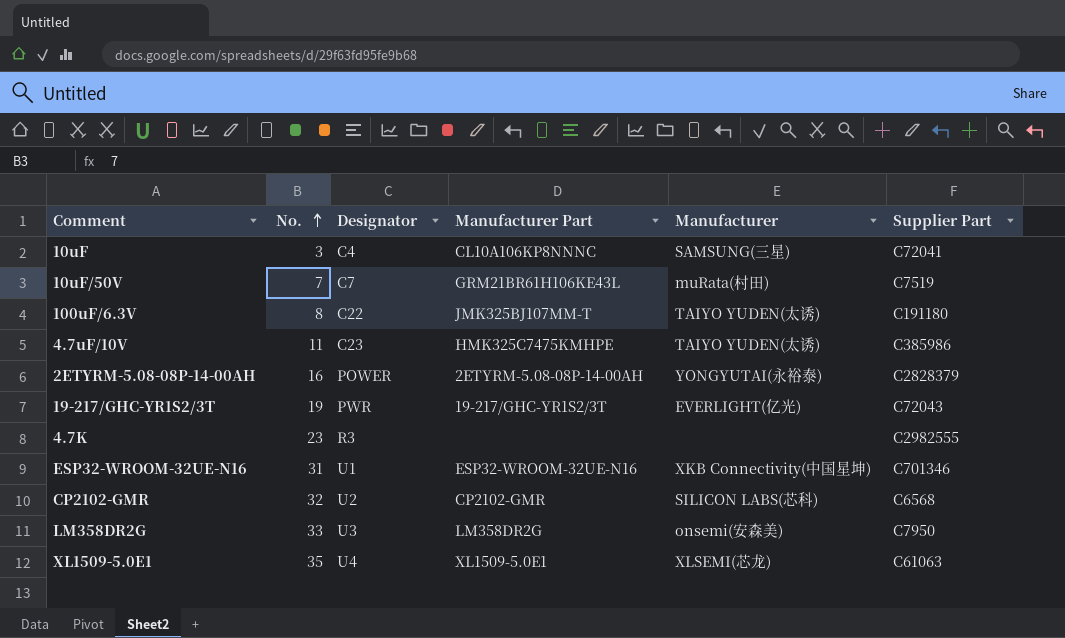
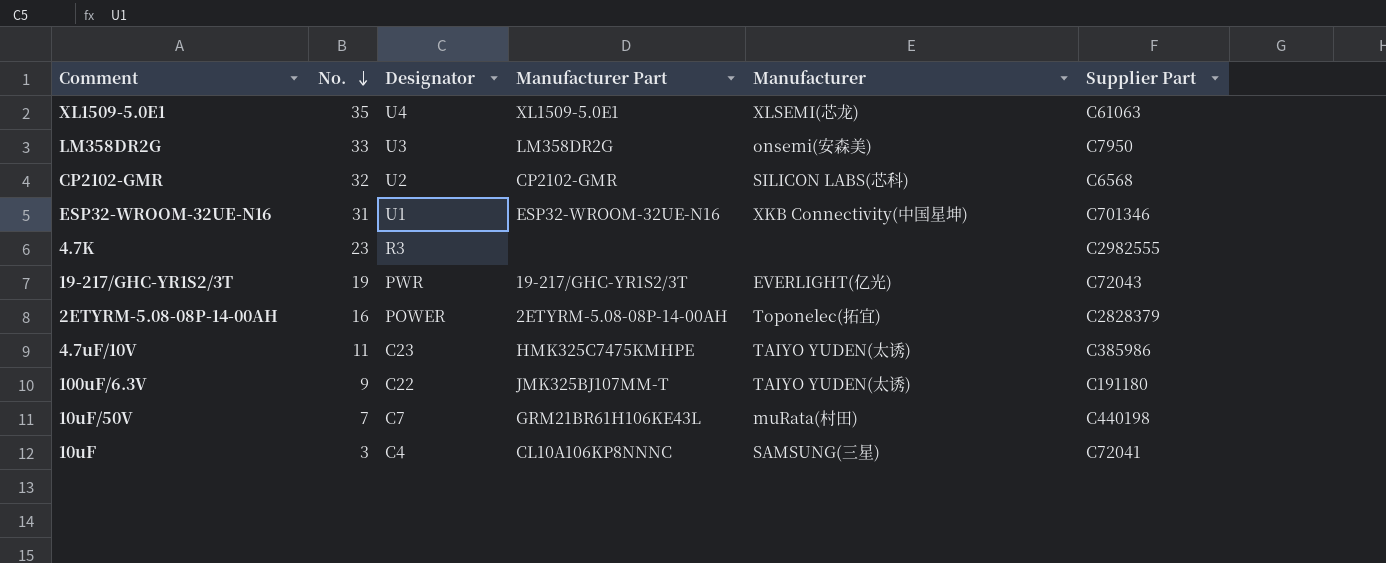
row order: No. ascending -> No. descending
2ETYRM-5.08-08P-14-00AH | Manufacturer: YONGYUTAI(永裕泰) -> Toponelec(拓宜)
100uF/6.3V | No.: 8 -> 9
10uF/50V | Supplier Part: C7519 -> C440198

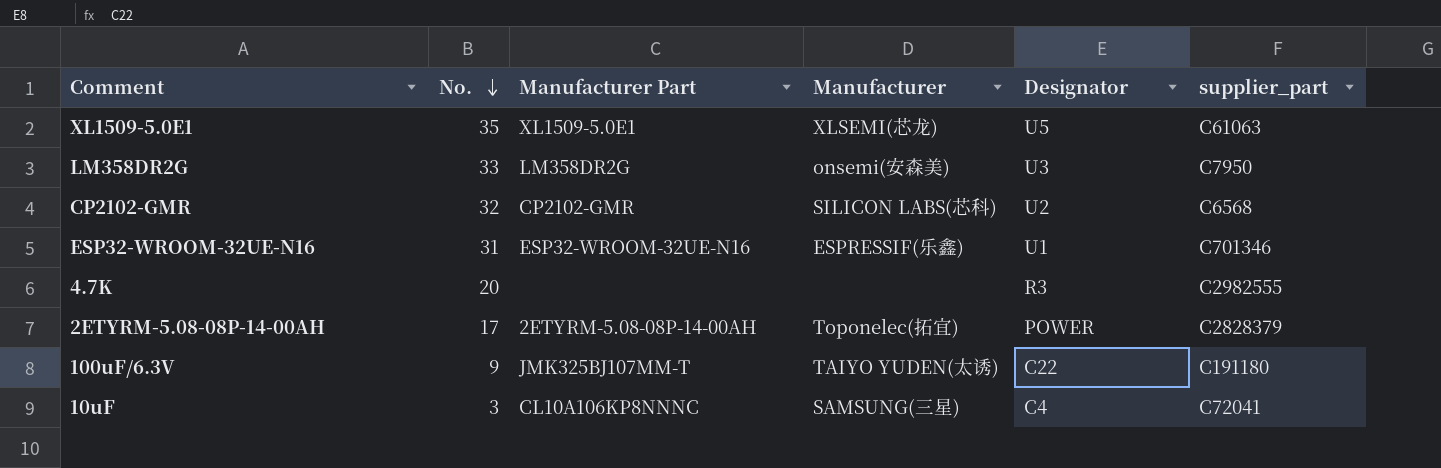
column Designator | position: 3 -> 5
column name: Supplier Part -> supplier_part
row 19-217/GHC-YR1S2/3T: 19 | PWR | 19-217/GHC-YR1S2/3T | EVERLIGHT(亿光) | C72043 -> none
row 4.7uF/10V: 11 | C23 | HMK325C7475KMHPE | TAIYO YUDEN(太诱) | C385986 -> none
row 10uF/50V: 7 | C7 | GRM21BR61H106KE43L | muRata(村田) | C440198 -> none
XL1509-5.0E1 | Designator: U4 -> U5
ESP32-WROOM-32UE-N16 | Manufacturer: XKB Connectivity(中国星坤) -> ESPRESSIF(乐鑫)
4.7K | No.: 23 -> 20
2ETYRM-5.08-08P-14-00AH | No.: 16 -> 17

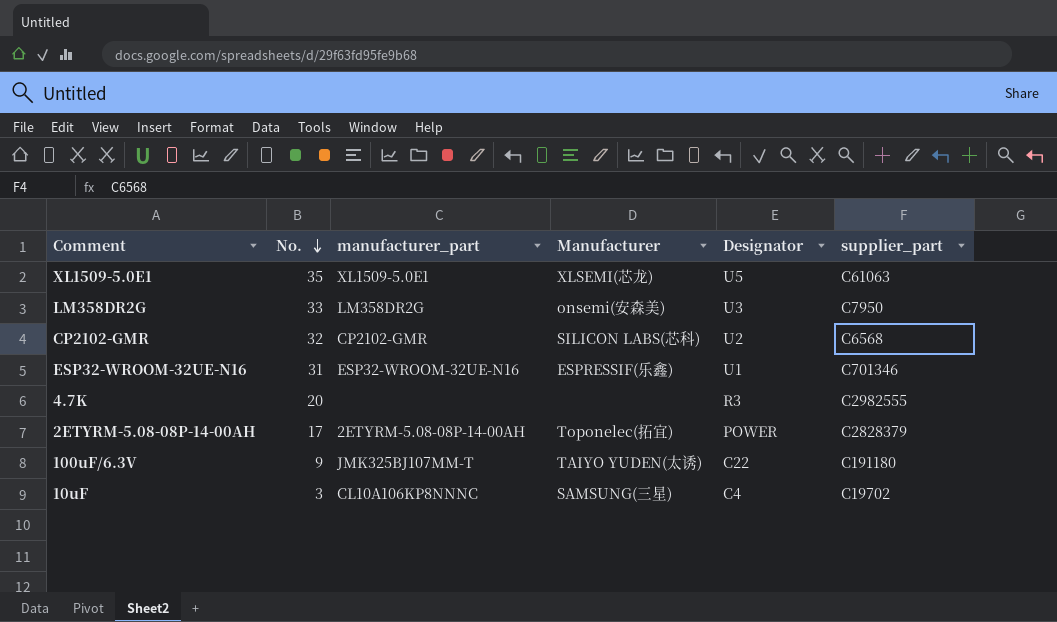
column name: Manufacturer Part -> manufacturer_part
10uF | supplier_part: C72041 -> C19702

